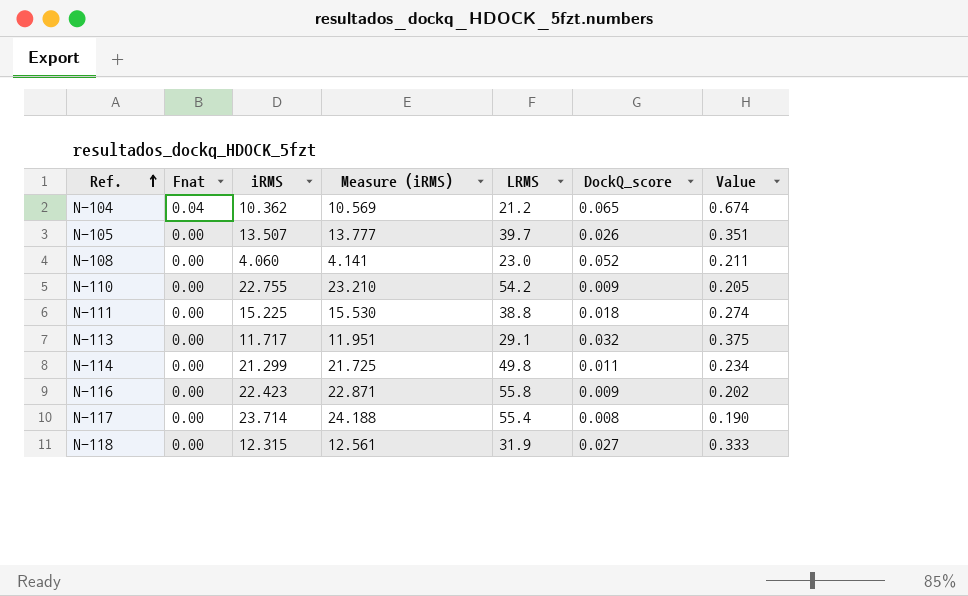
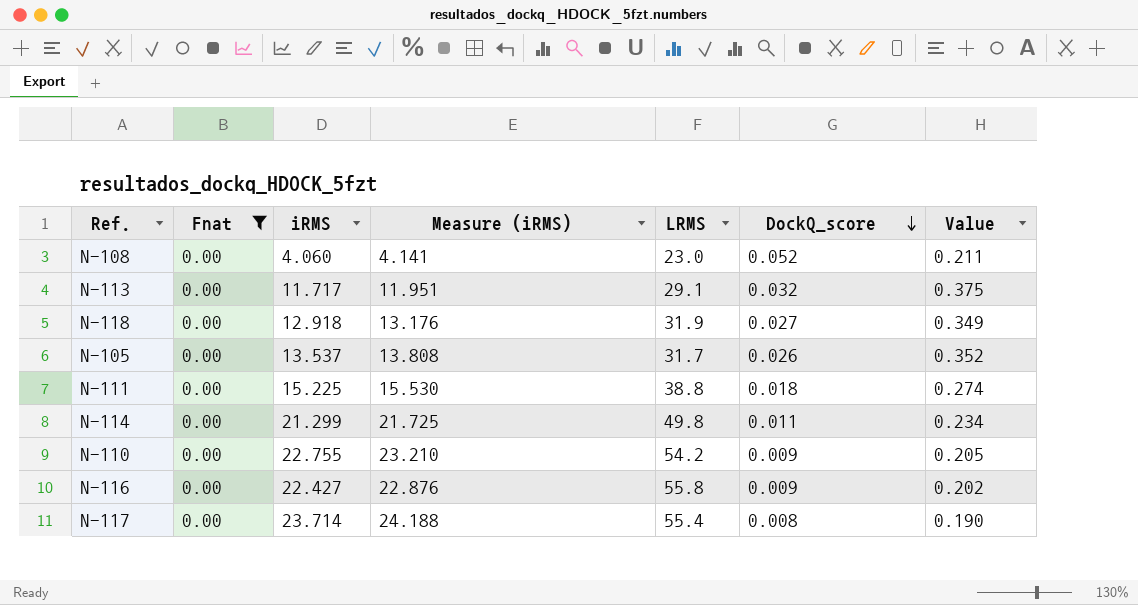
filter: none -> Fnat = 0.00
row order: Ref. ascending -> DockQ_score descending
N-118 | iRMS: 12.315 -> 12.918
N-118 | Measure (iRMS): 12.561 -> 13.176
N-118 | Value: 0.333 -> 0.349
N-105 | iRMS: 13.507 -> 13.537
N-105 | Measure (iRMS): 13.777 -> 13.808
N-105 | LRMS: 39.7 -> 31.7
N-105 | Value: 0.351 -> 0.352
N-116 | iRMS: 22.423 -> 22.427
N-116 | Measure (iRMS): 22.871 -> 22.876

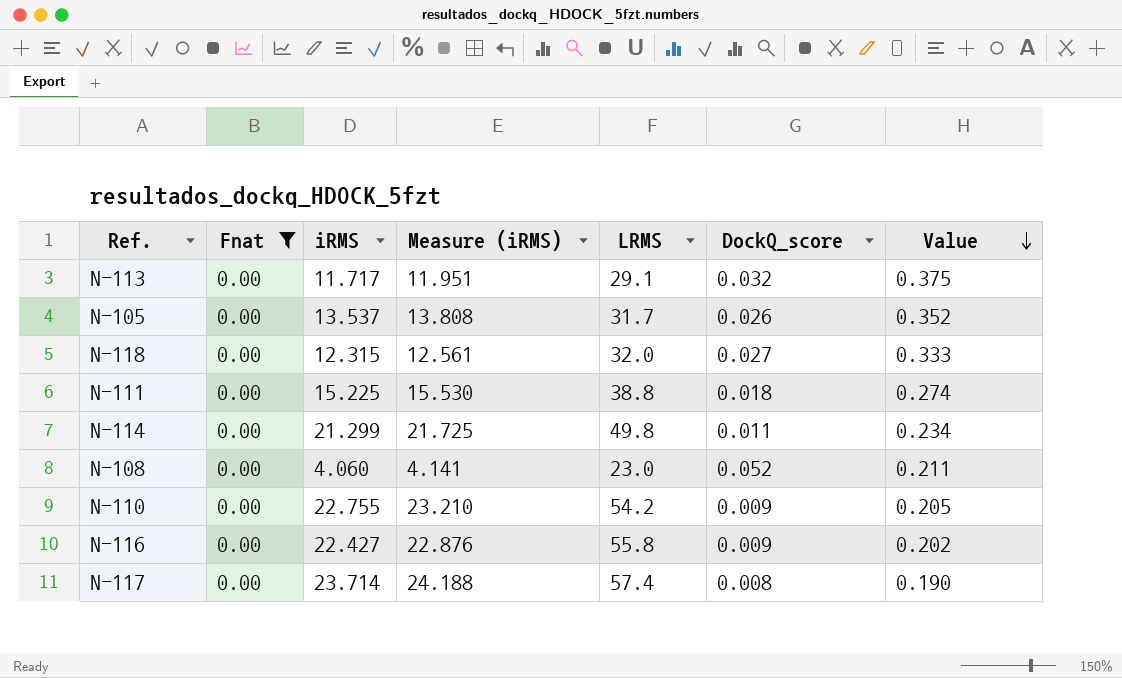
row order: DockQ_score descending -> Value descending
N-118 | iRMS: 12.918 -> 12.315
N-118 | Measure (iRMS): 13.176 -> 12.561
N-118 | LRMS: 31.9 -> 32.0
N-118 | Value: 0.349 -> 0.333
N-117 | LRMS: 55.4 -> 57.4

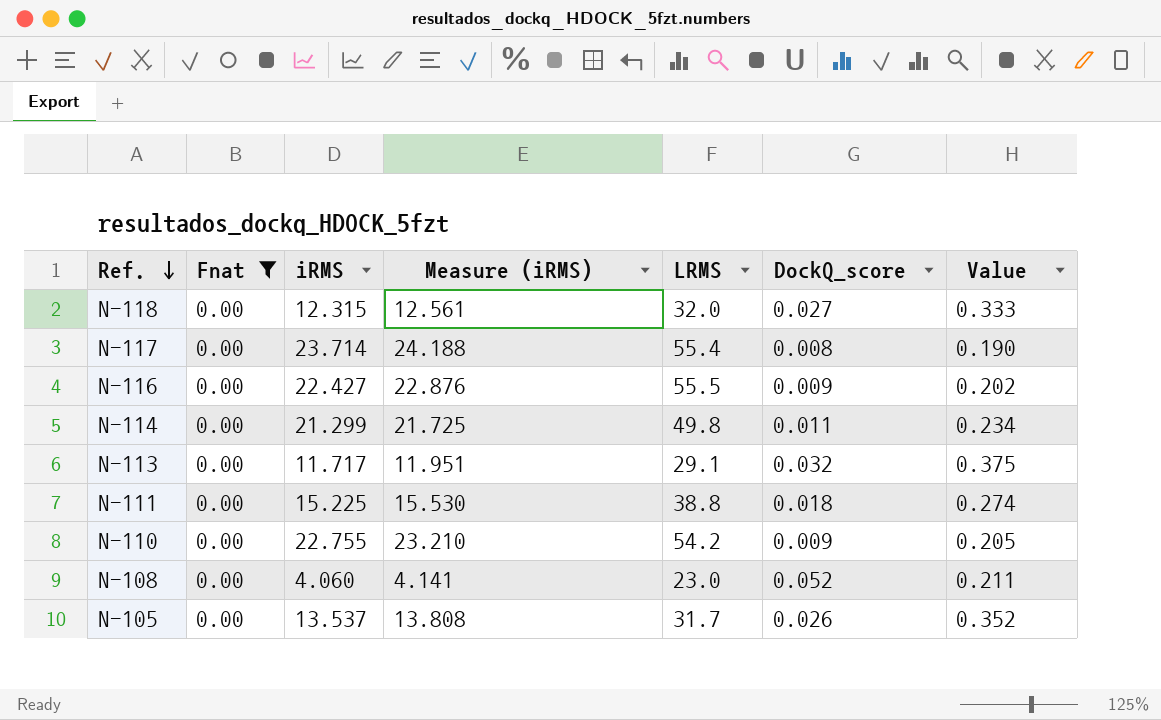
row order: Value descending -> Ref. descending
N-117 | LRMS: 57.4 -> 55.4
N-116 | LRMS: 55.8 -> 55.5

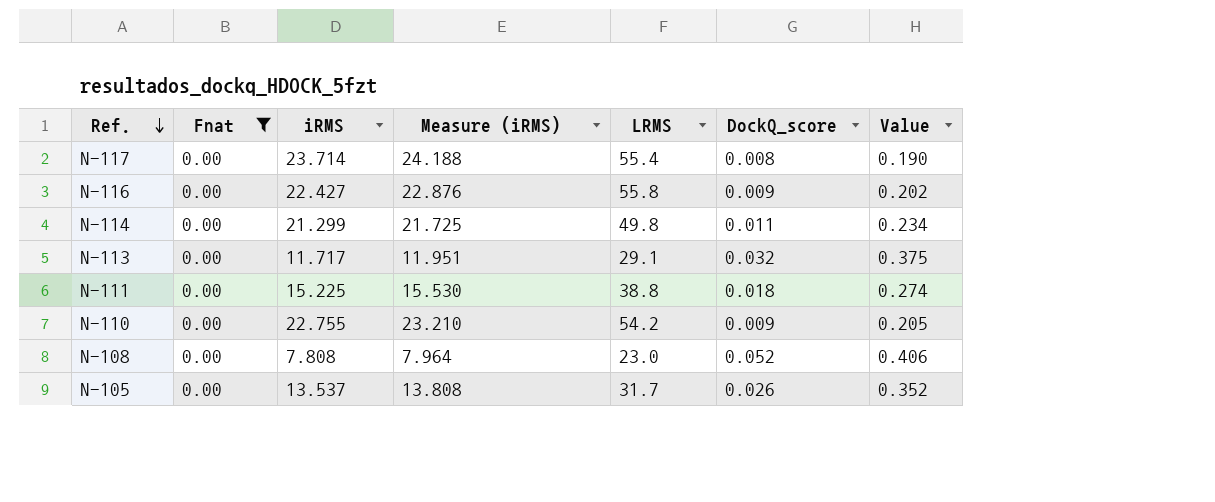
row N-118: 0.00 | 12.315 | 12.561 | 32.0 | 0.027 | 0.333 -> none
N-116 | LRMS: 55.5 -> 55.8
N-108 | iRMS: 4.060 -> 7.808
N-108 | Measure (iRMS): 4.141 -> 7.964
N-108 | Value: 0.211 -> 0.406

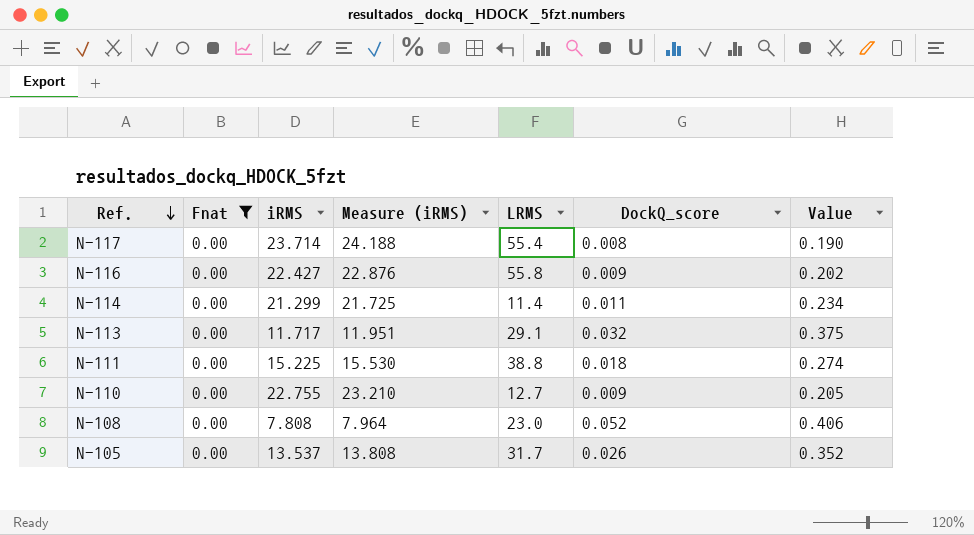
N-114 | LRMS: 49.8 -> 11.4
N-110 | LRMS: 54.2 -> 12.7

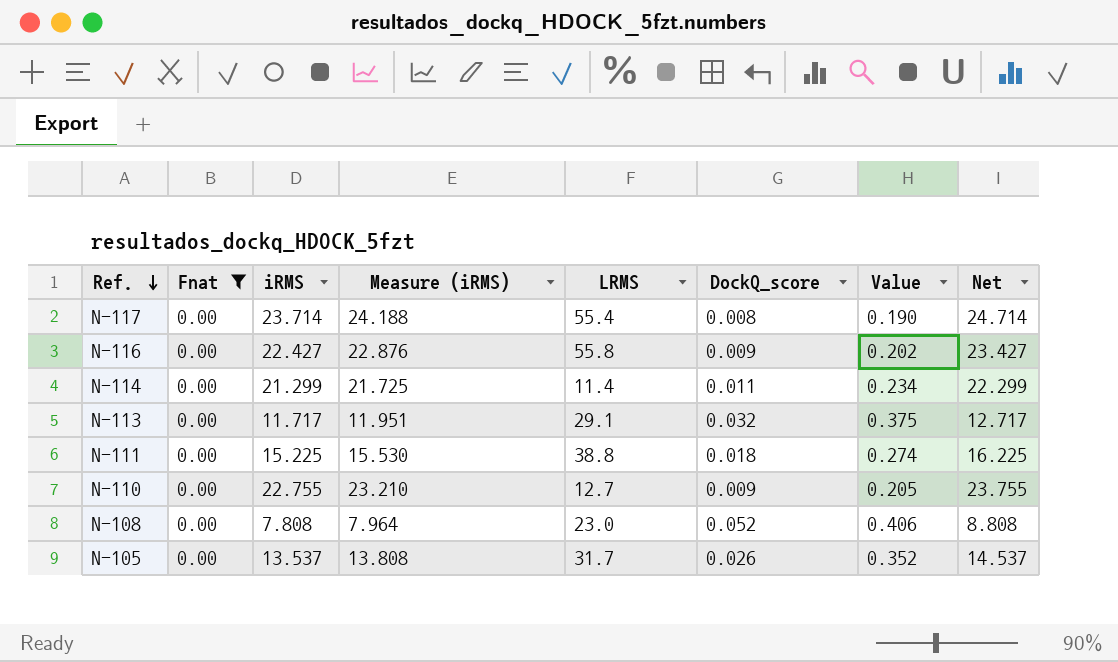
column Net | formula: none -> [iRMS] + 1

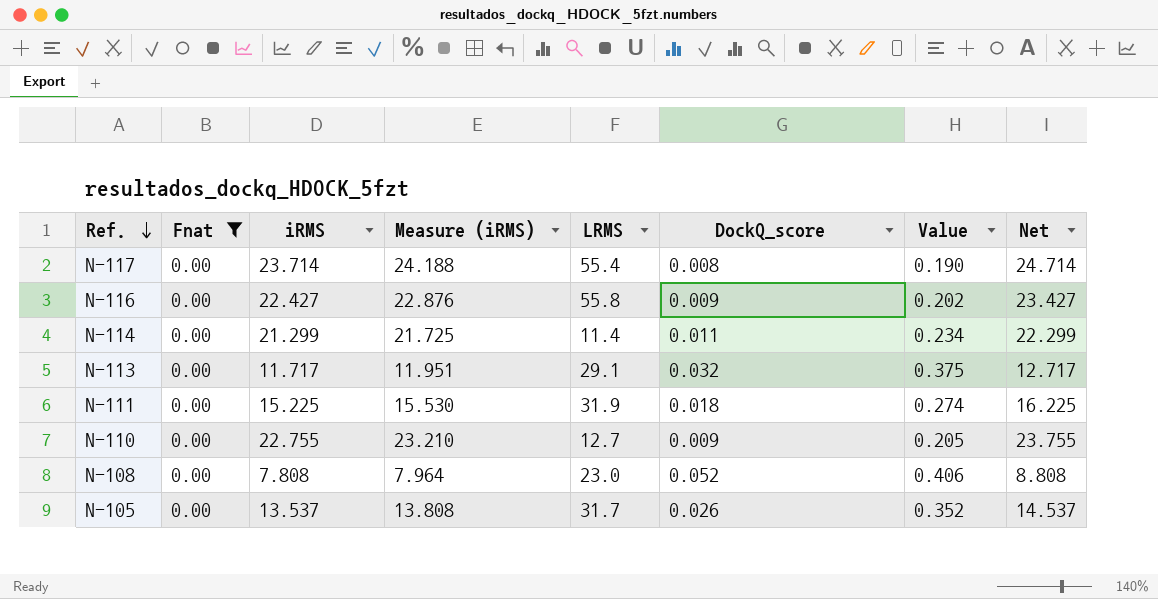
N-111 | LRMS: 38.8 -> 31.9

